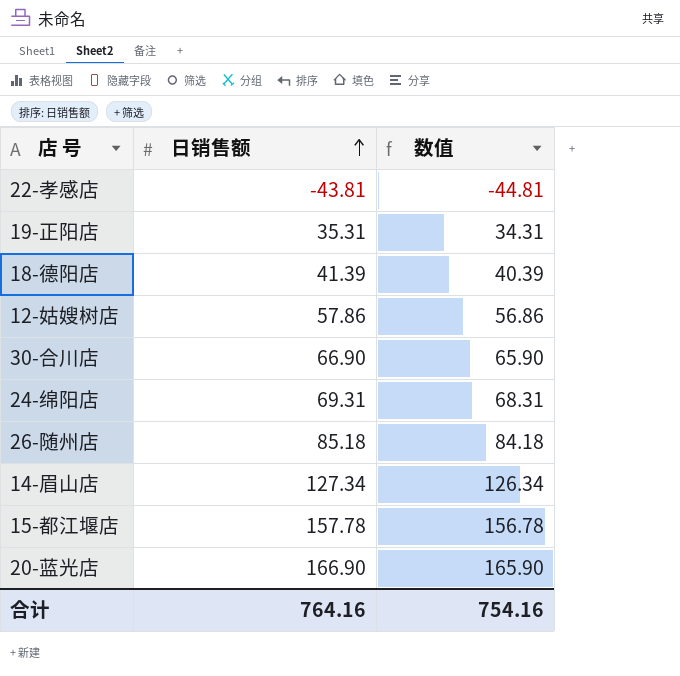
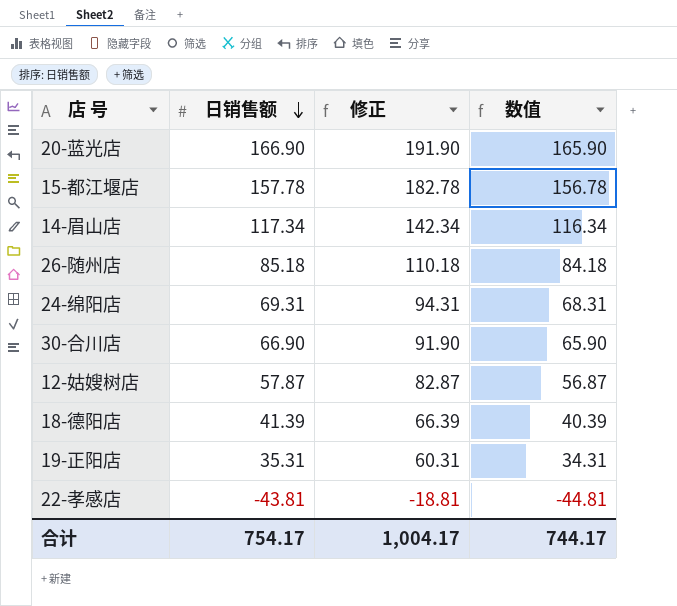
row order: 日销售额 ascending -> 日销售额 descending
column 修正 | formula: none -> [日销售额] + 25
14-眉山店 | 日销售额: 127.34 -> 117.34
14-眉山店 | 数值: 126.34 -> 116.34
12-姑嫂树店 | 日销售额: 57.86 -> 57.87
12-姑嫂树店 | 数值: 56.86 -> 56.87
合计 | 日销售额: 764.16 -> 754.17
合计 | 数值: 754.16 -> 744.17

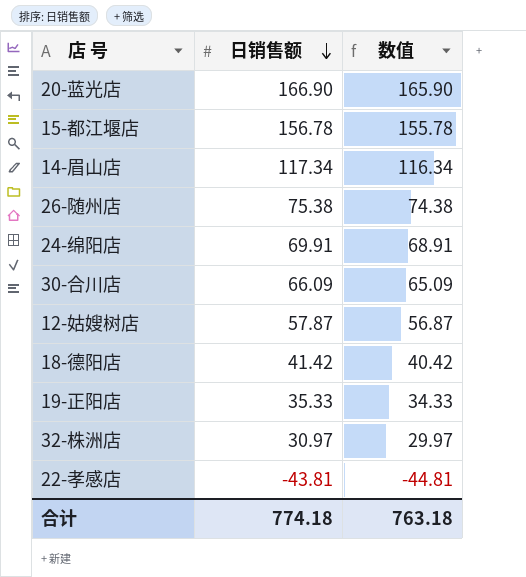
column 修正 | formula: [日销售额] + 25 -> none
15-都江堰店 | 日销售额: 157.78 -> 156.78
15-都江堰店 | 数值: 156.78 -> 155.78
26-随州店 | 日销售额: 85.18 -> 75.38
26-随州店 | 数值: 84.18 -> 74.38
24-绵阳店 | 日销售额: 69.31 -> 69.91
24-绵阳店 | 数值: 68.31 -> 68.91
30-合川店 | 日销售额: 66.90 -> 66.09
30-合川店 | 数值: 65.90 -> 65.09
18-德阳店 | 日销售额: 41.39 -> 41.42
18-德阳店 | 数值: 40.39 -> 40.42
19-正阳店 | 日销售额: 35.31 -> 35.33
19-正阳店 | 数值: 34.31 -> 34.33
row 32-株洲店: none -> 30.97 | 29.97
合计 | 日销售额: 754.17 -> 774.18
合计 | 数值: 744.17 -> 763.18

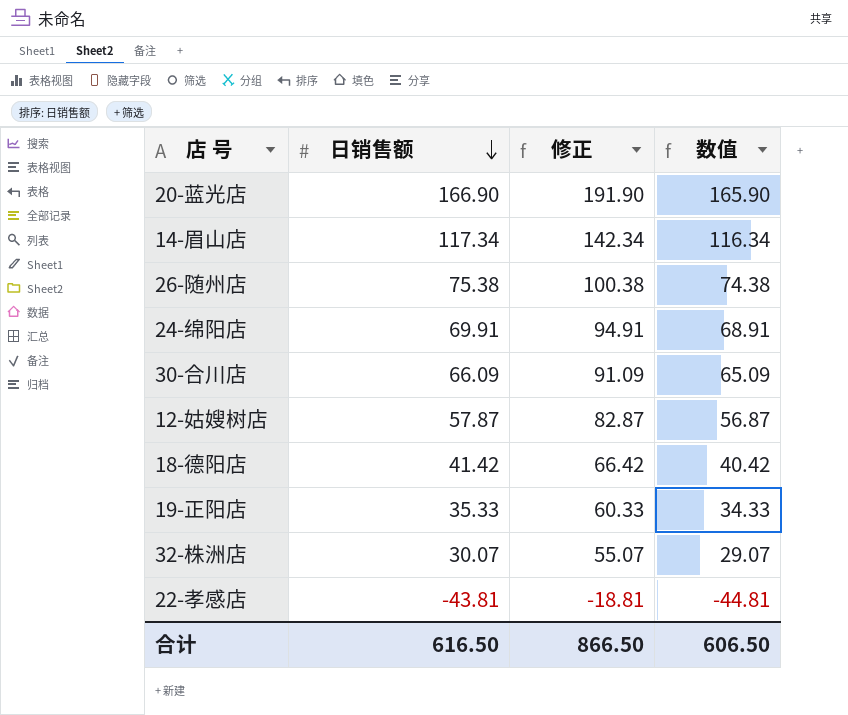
column 修正 | formula: none -> [日销售额] + 25
row 15-都江堰店: 156.78 | 155.78 -> none
32-株洲店 | 日销售额: 30.97 -> 30.07
32-株洲店 | 数值: 29.97 -> 29.07
合计 | 日销售额: 774.18 -> 616.50
合计 | 数值: 763.18 -> 606.50

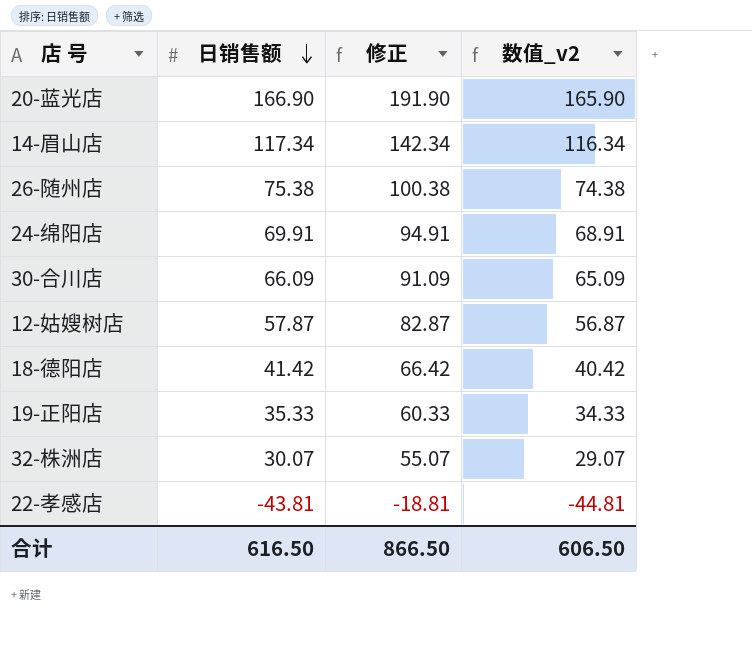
column name: 数值 -> 数值_v2

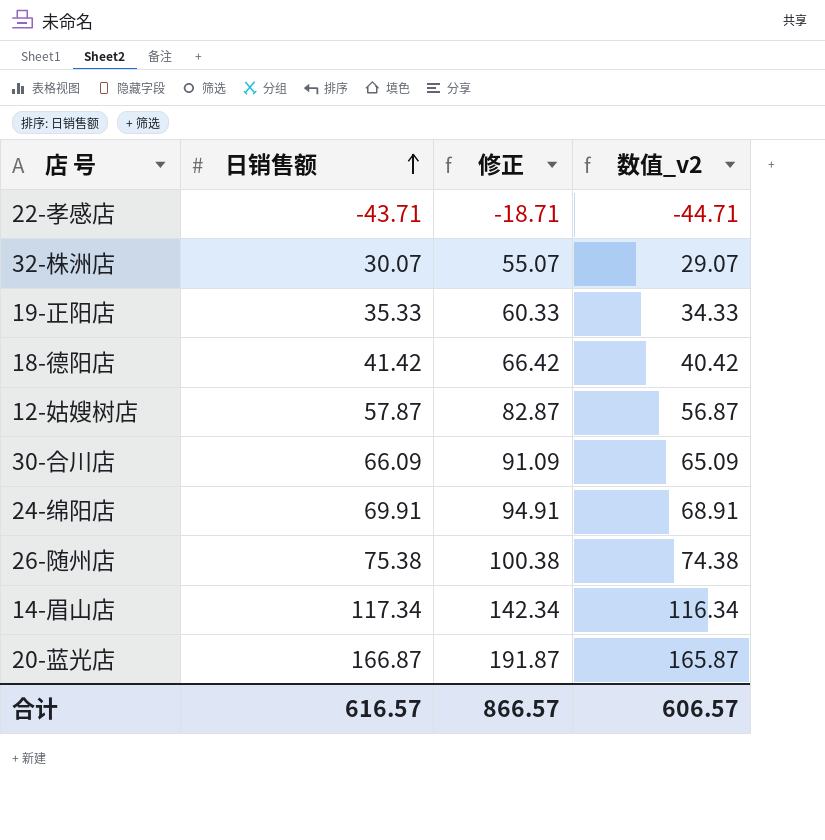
row order: 日销售额 descending -> 日销售额 ascending
22-孝感店 | 日销售额: -43.81 -> -43.71
22-孝感店 | 修正: -18.81 -> -18.71
22-孝感店 | 数值_v2: -44.81 -> -44.71
20-蓝光店 | 日销售额: 166.90 -> 166.87
20-蓝光店 | 修正: 191.90 -> 191.87
20-蓝光店 | 数值_v2: 165.90 -> 165.87
合计 | 日销售额: 616.50 -> 616.57
合计 | 修正: 866.50 -> 866.57
合计 | 数值_v2: 606.50 -> 606.57

